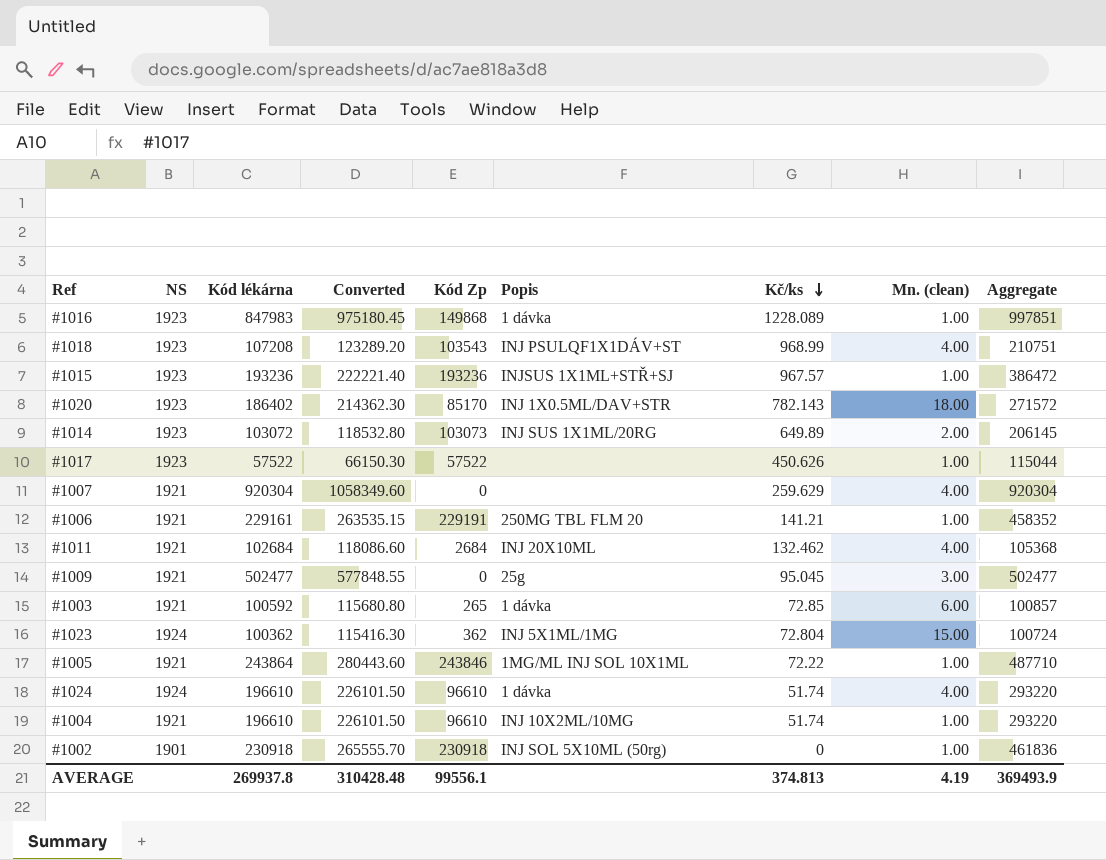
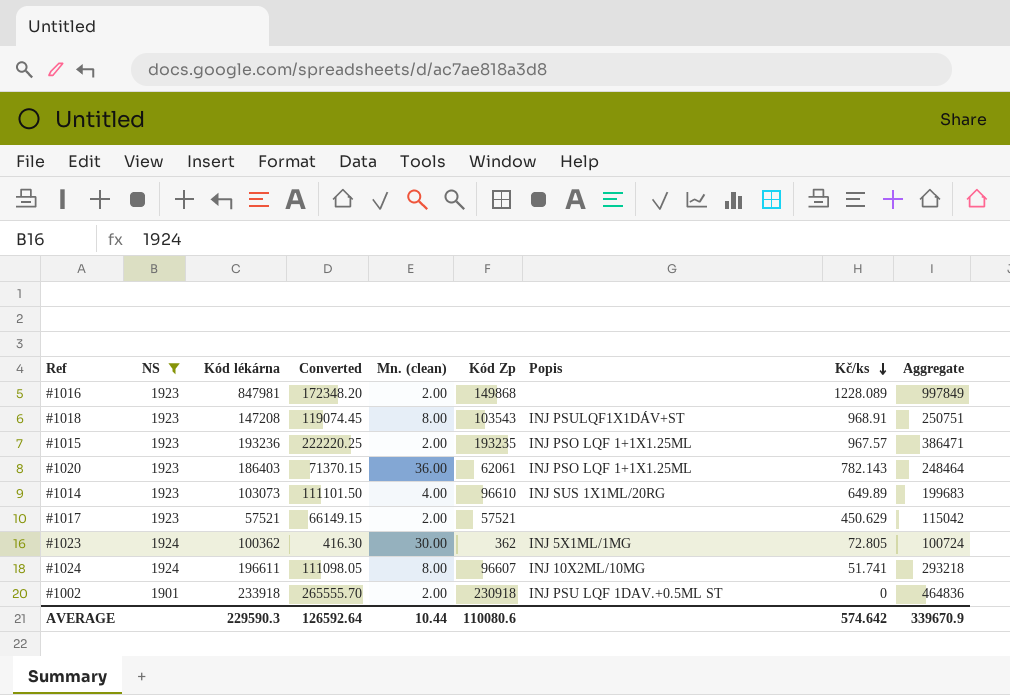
filter: none -> NS != 1921
column Converted | formula: [Kód lékárna] * 1.15 -> [Kód Zp] * 1.15
column Mn. (clean) | position: 8 -> 5
#1016 | Kód lékárna: 847983 -> 847981
#1016 | Mn. (clean): 1.00 -> 2.00
#1016 | Popis: 1 dávka -> none
#1016 | Aggregate: 997851 -> 997849
#1018 | Kód lékárna: 107208 -> 147208
#1018 | Mn. (clean): 4.00 -> 8.00
#1018 | Kč/ks: 968.99 -> 968.91
#1018 | Aggregate: 210751 -> 250751
#1015 | Mn. (clean): 1.00 -> 2.00
#1015 | Kód Zp: 193236 -> 193235
#1015 | Popis: INJSUS 1X1ML+STŘ+SJ -> INJ PSO LQF 1+1X1.25ML
#1015 | Aggregate: 386472 -> 386471
#1020 | Kód lékárna: 186402 -> 186403
#1020 | Mn. (clean): 18.00 -> 36.00
#1020 | Kód Zp: 85170 -> 62061
#1020 | Popis: INJ 1X0.5ML/DAV+STR -> INJ PSO LQF 1+1X1.25ML
#1020 | Aggregate: 271572 -> 248464
#1014 | Kód lékárna: 103072 -> 103073
#1014 | Mn. (clean): 2.00 -> 4.00
#1014 | Kód Zp: 103073 -> 96610
#1014 | Aggregate: 206145 -> 199683
#1017 | Kód lékárna: 57522 -> 57521
#1017 | Mn. (clean): 1.00 -> 2.00
#1017 | Kód Zp: 57522 -> 57521
#1017 | Kč/ks: 450.626 -> 450.629
#1017 | Aggregate: 115044 -> 115042
#1023 | Mn. (clean): 15.00 -> 30.00
#1023 | Kč/ks: 72.804 -> 72.805
#1024 | Kód lékárna: 196610 -> 196611
#1024 | Mn. (clean): 4.00 -> 8.00
#1024 | Kód Zp: 96610 -> 96607
#1024 | Popis: 1 dávka -> INJ 10X2ML/10MG
#1024 | Kč/ks: 51.74 -> 51.741
#1024 | Aggregate: 293220 -> 293218
#1002 | Kód lékárna: 230918 -> 233918
#1002 | Mn. (clean): 1.00 -> 2.00
#1002 | Popis: INJ SOL 5X10ML (50rg) -> INJ PSU LQF 1DAV.+0.5ML ST
#1002 | Aggregate: 461836 -> 464836
AVERAGE | Kód lékárna: 269937.8 -> 229590.3
AVERAGE | Converted: 310428.48 -> 126592.64
AVERAGE | Mn. (clean): 4.19 -> 10.44
AVERAGE | Kód Zp: 99556.1 -> 110080.6
AVERAGE | Kč/ks: 374.813 -> 574.642
AVERAGE | Aggregate: 369493.9 -> 339670.9

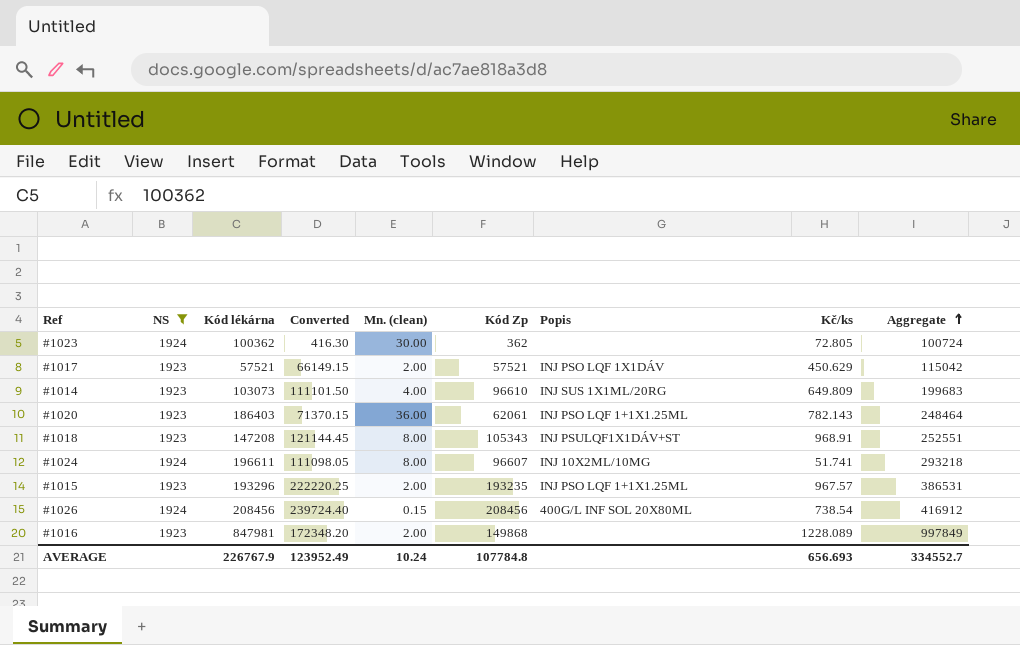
row order: Kč/ks descending -> Aggregate ascending
row #1002: 1901 | 233918 | 265555.70 | 2.00 | 230918 | INJ PSU LQF 1DAV.+0.5ML ST | 0 | 464836 -> none
#1023 | Popis: INJ 5X1ML/1MG -> none
#1017 | Popis: none -> INJ PSO LQF 1X1DÁV
#1014 | Kč/ks: 649.89 -> 649.809
#1018 | Converted: 119074.45 -> 121144.45
#1018 | Kód Zp: 103543 -> 105343
#1018 | Aggregate: 250751 -> 252551
#1015 | Kód lékárna: 193236 -> 193296
#1015 | Aggregate: 386471 -> 386531
row #1026: none -> 1924 | 208456 | 239724.40 | 0.15 | 208456 | 400G/L INF SOL 20X80ML | 738.54 | 416912
AVERAGE | Kód lékárna: 229590.3 -> 226767.9
AVERAGE | Converted: 126592.64 -> 123952.49
AVERAGE | Mn. (clean): 10.44 -> 10.24
AVERAGE | Kód Zp: 110080.6 -> 107784.8
AVERAGE | Kč/ks: 574.642 -> 656.693
AVERAGE | Aggregate: 339670.9 -> 334552.7

